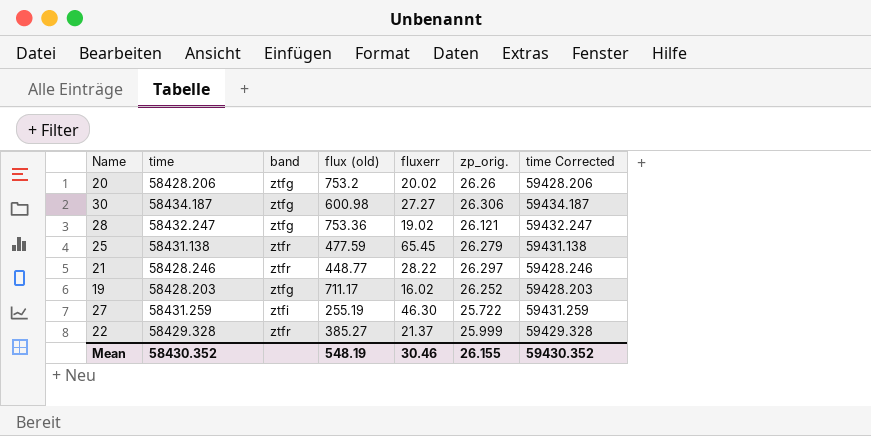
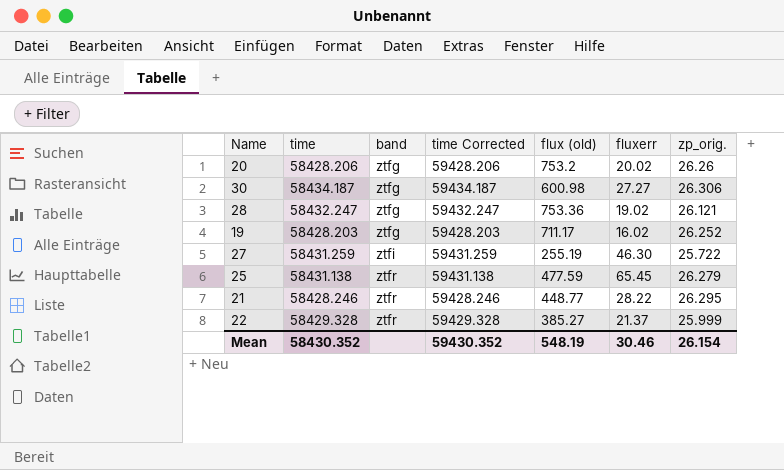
row order: none -> band ascending
column time Corrected | position: 7 -> 4
21 | zp_orig.: 26.297 -> 26.295
Mean | zp_orig.: 26.155 -> 26.154

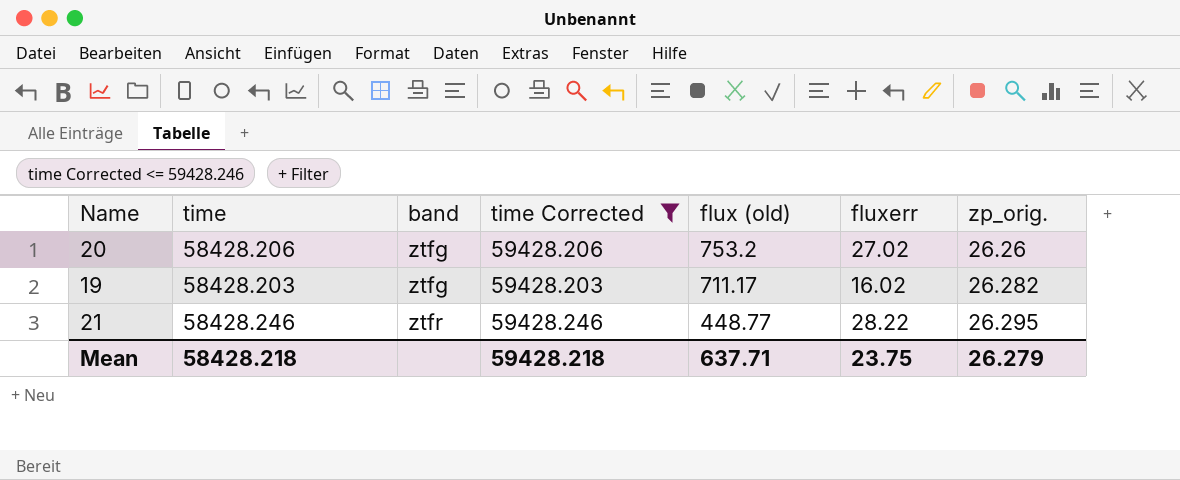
filter: none -> time Corrected <= 59428.246
20 | fluxerr: 20.02 -> 27.02
19 | zp_orig.: 26.252 -> 26.282
Mean | time: 58430.352 -> 58428.218
Mean | time Corrected: 59430.352 -> 59428.218
Mean | flux (old): 548.19 -> 637.71
Mean | fluxerr: 30.46 -> 23.75
Mean | zp_orig.: 26.154 -> 26.279

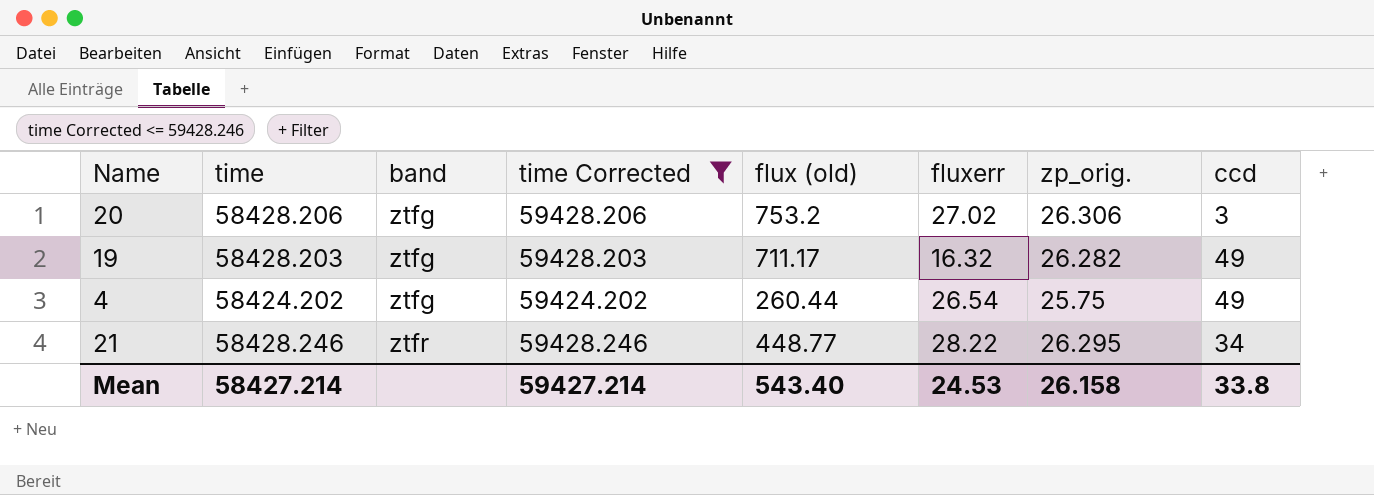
column ccd | position: none -> 8
20 | zp_orig.: 26.26 -> 26.306
19 | fluxerr: 16.02 -> 16.32
row 4: none -> 58424.202 | ztfg | 59424.202 | 260.44 | 26.54 | 25.75 | 49
Mean | time: 58428.218 -> 58427.214
Mean | time Corrected: 59428.218 -> 59427.214
Mean | flux (old): 637.71 -> 543.40
Mean | fluxerr: 23.75 -> 24.53
Mean | zp_orig.: 26.279 -> 26.158

